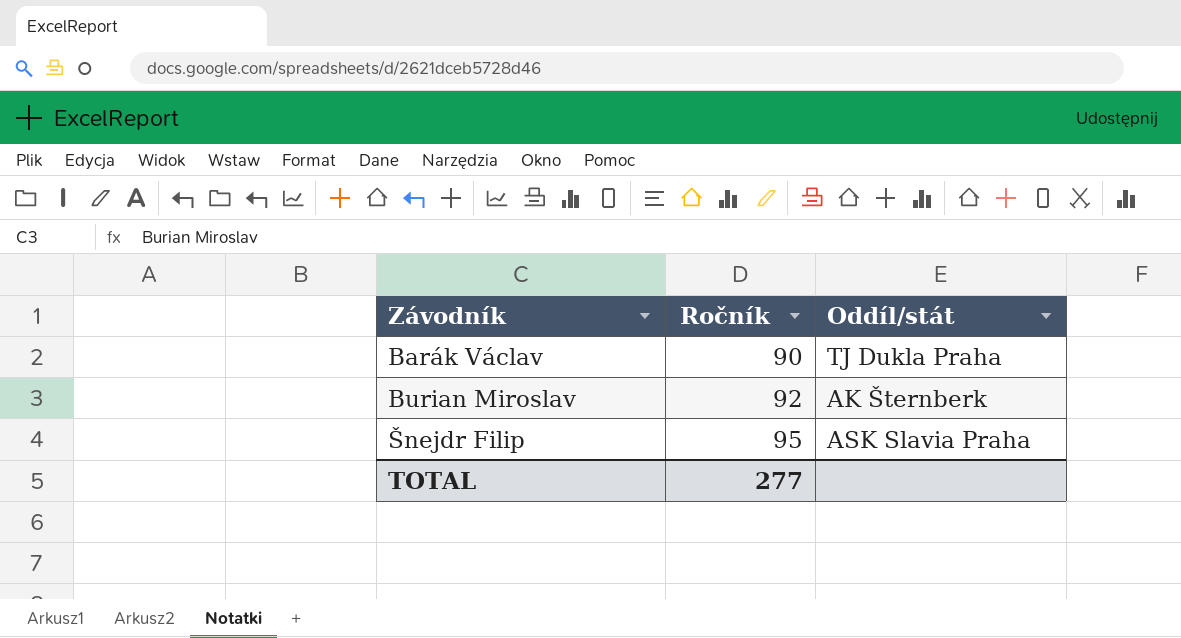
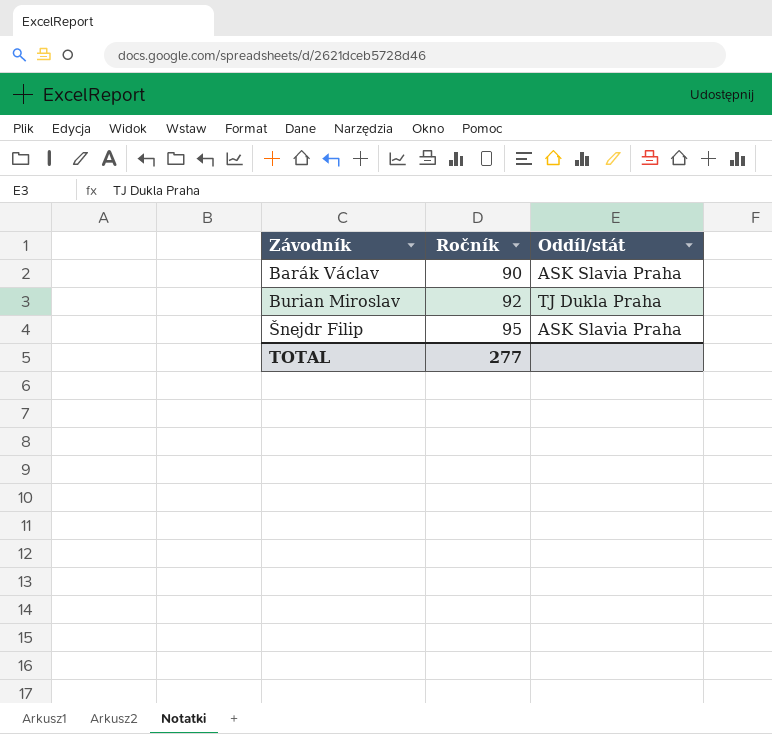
Barák Václav | Oddíl/stát: TJ Dukla Praha -> ASK Slavia Praha
Burian Miroslav | Oddíl/stát: AK Šternberk -> TJ Dukla Praha

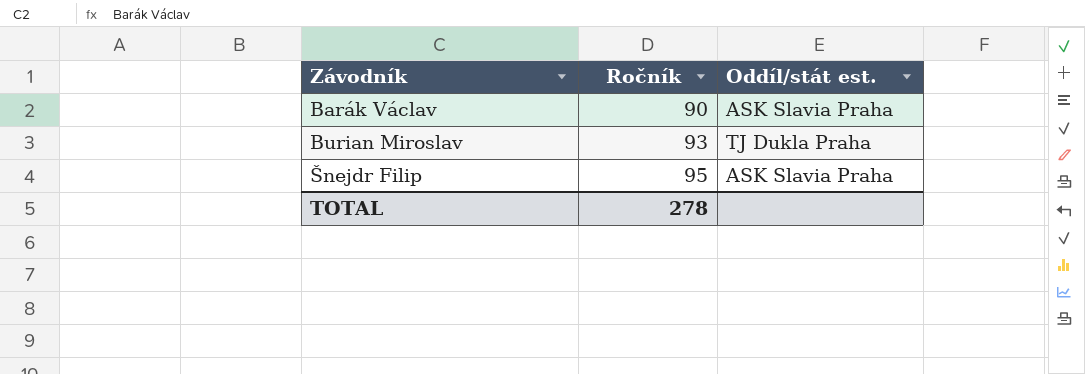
column name: Oddíl/stát -> Oddíl/stát est.
Burian Miroslav | Ročník: 92 -> 93
TOTAL | Ročník: 277 -> 278

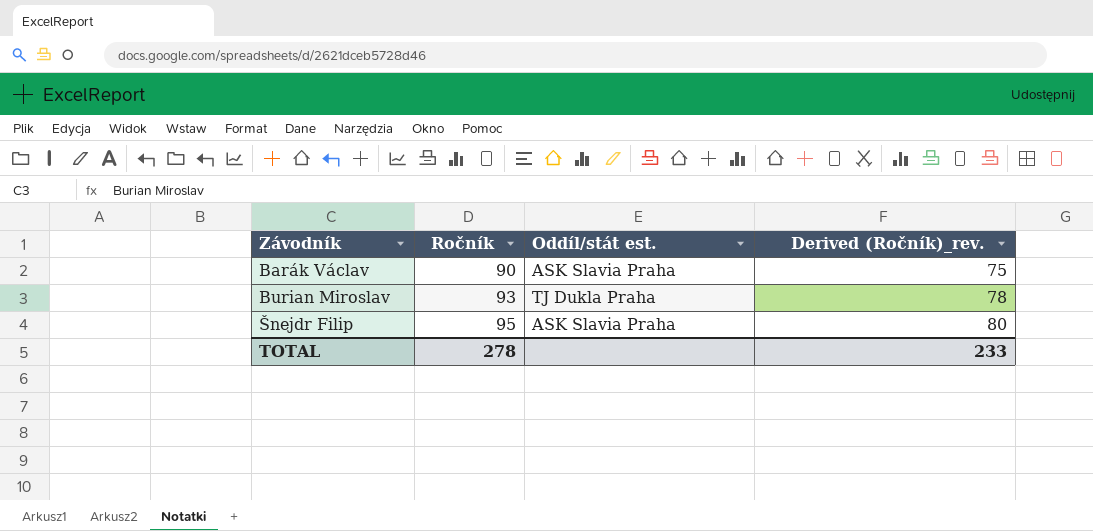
column Derived (Ročník)_rev. | formula: none -> [Ročník] - 15

